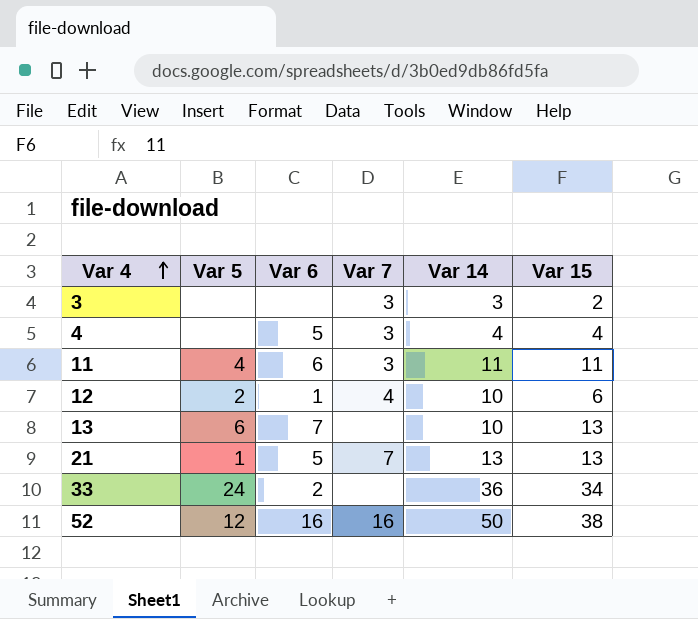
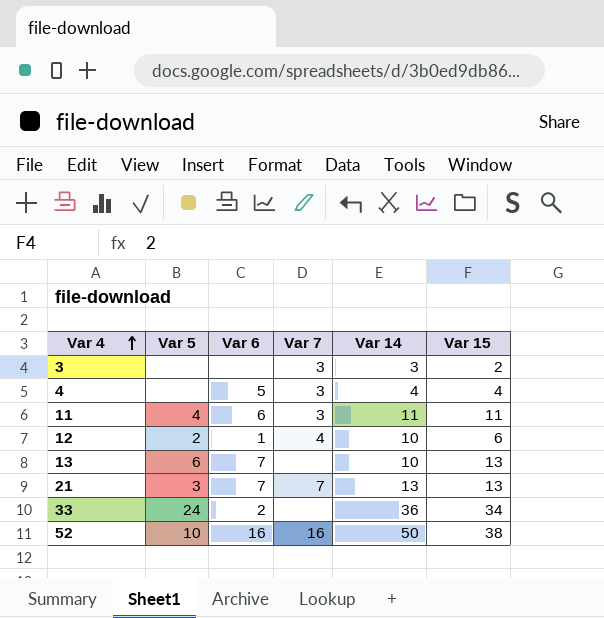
21 | Var 5: 1 -> 3
21 | Var 6: 5 -> 7
52 | Var 5: 12 -> 10

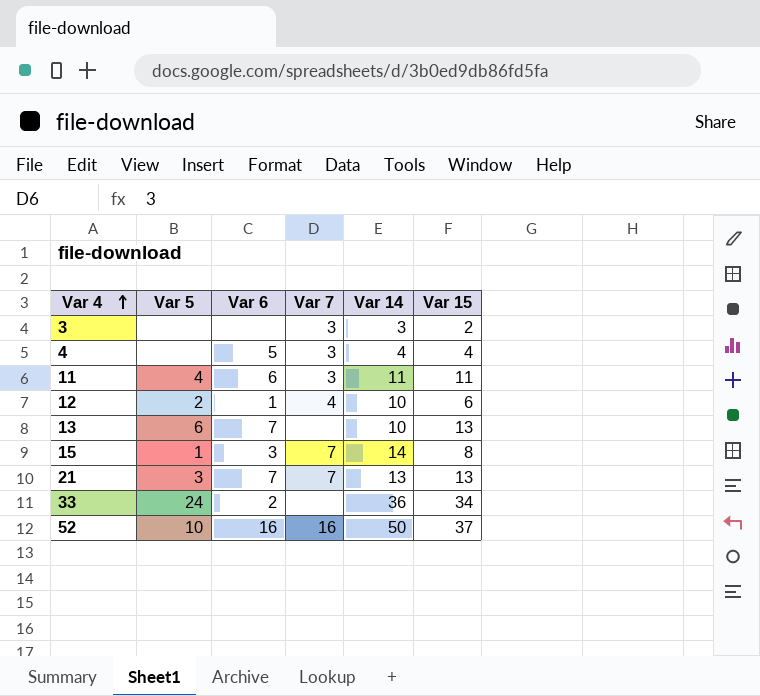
row 15: none -> 1 | 3 | 7 | 14 | 8
52 | Var 15: 38 -> 37

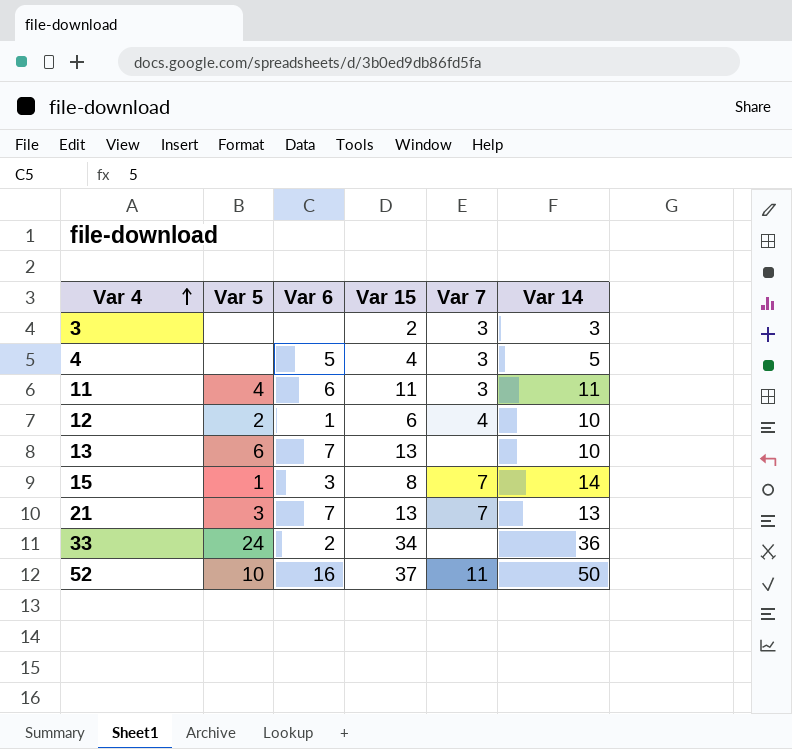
column Var 15 | position: 6 -> 4
4 | Var 14: 4 -> 5
52 | Var 7: 16 -> 11

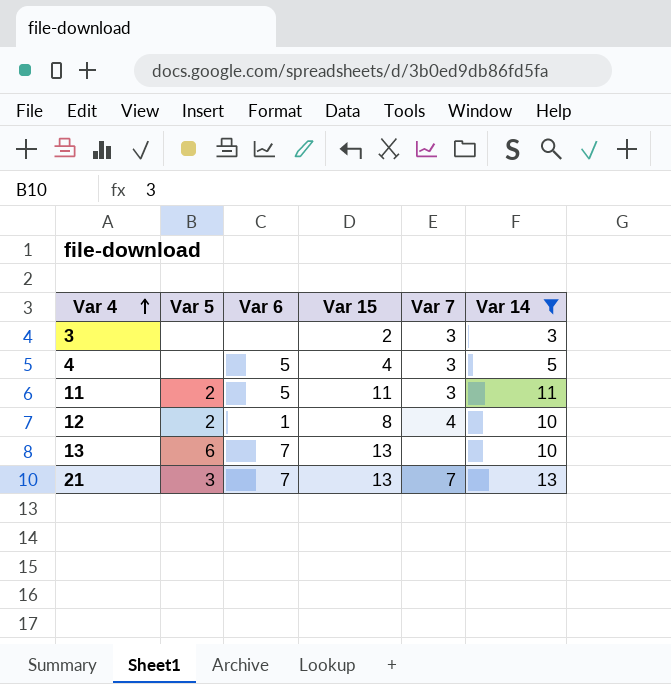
filter: none -> Var 14 <= 13
11 | Var 5: 4 -> 2
11 | Var 6: 6 -> 5
12 | Var 15: 6 -> 8

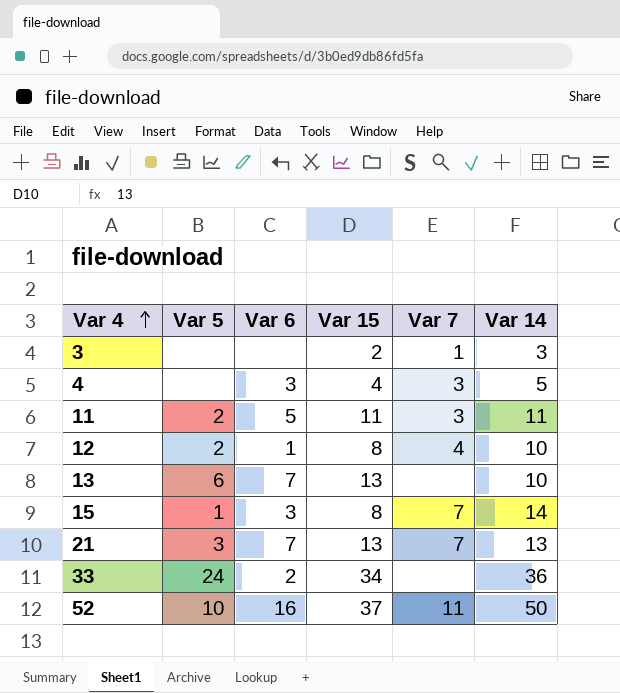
filter: Var 14 <= 13 -> none
3 | Var 7: 3 -> 1
4 | Var 6: 5 -> 3

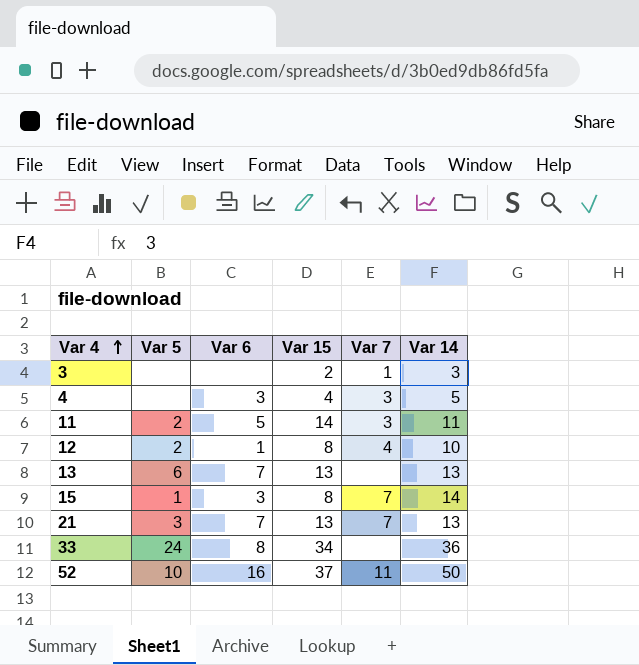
11 | Var 15: 11 -> 14
13 | Var 14: 10 -> 13
33 | Var 6: 2 -> 8

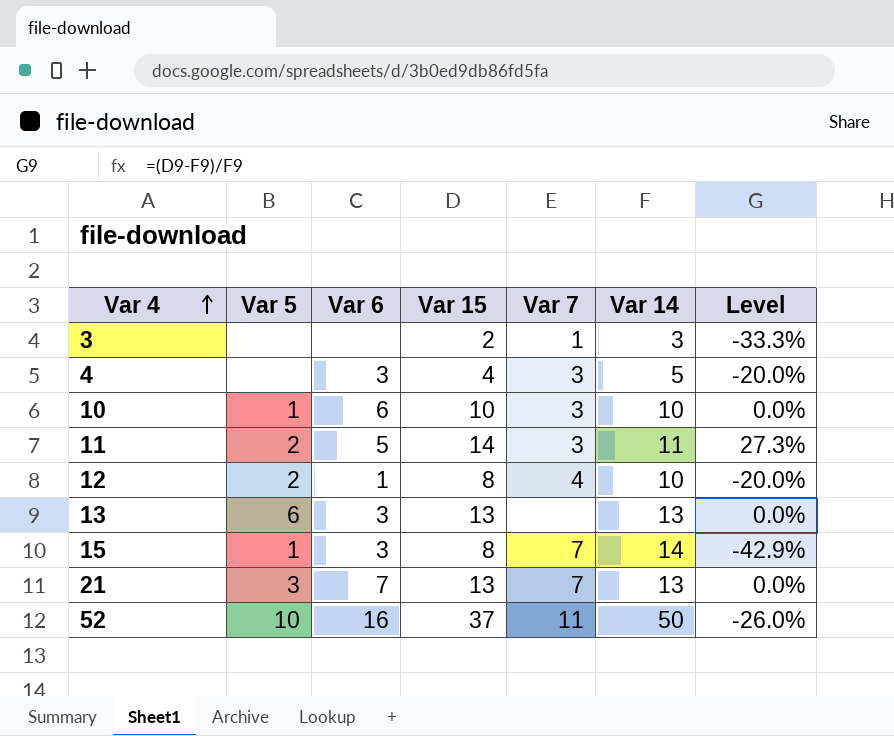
column Level | formula: none -> ([Var 15] - [Var 14]) / [Var 14]
row 33: 24 | 8 | 34 | none | 36 -> none
row 10: none -> 1 | 6 | 10 | 3 | 10 | 0.0%
13 | Var 6: 7 -> 3

